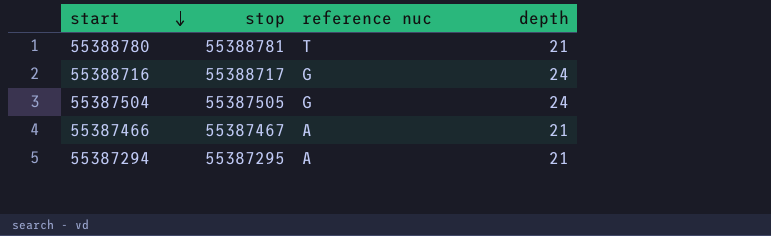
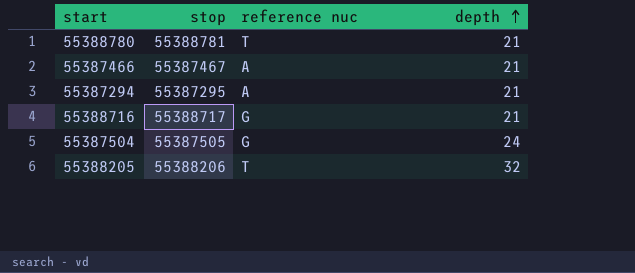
row order: start descending -> depth ascending
55388716 | depth: 24 -> 21
row 55388205: none -> 55388206 | T | 32

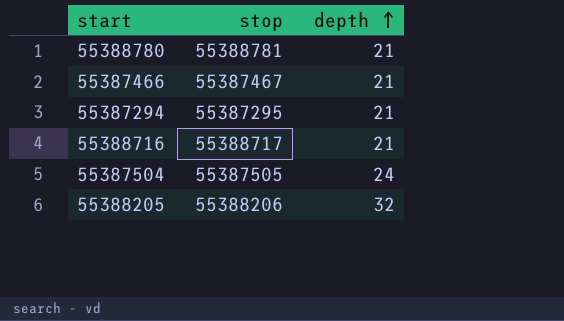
column reference nuc | position: 3 -> none

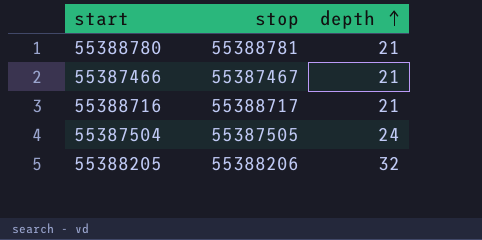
row 55387294: 55387295 | 21 -> none

